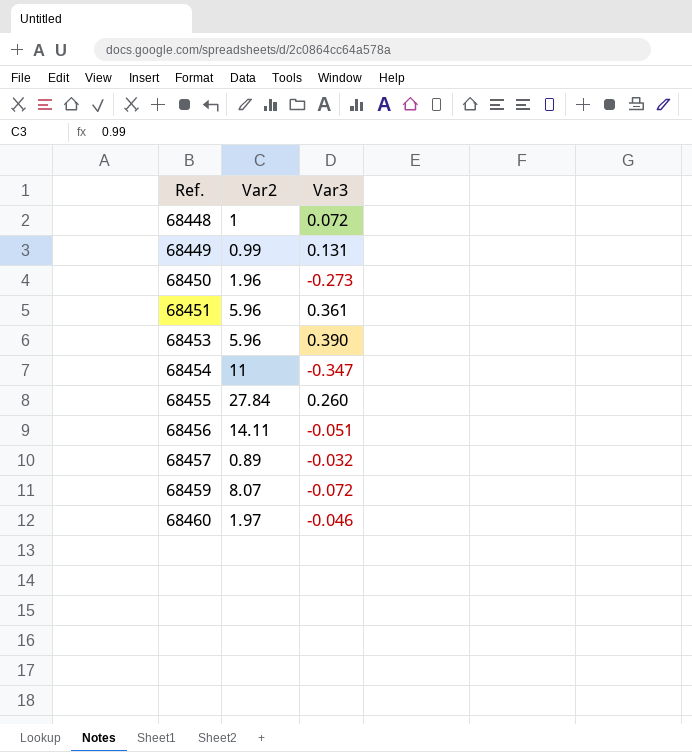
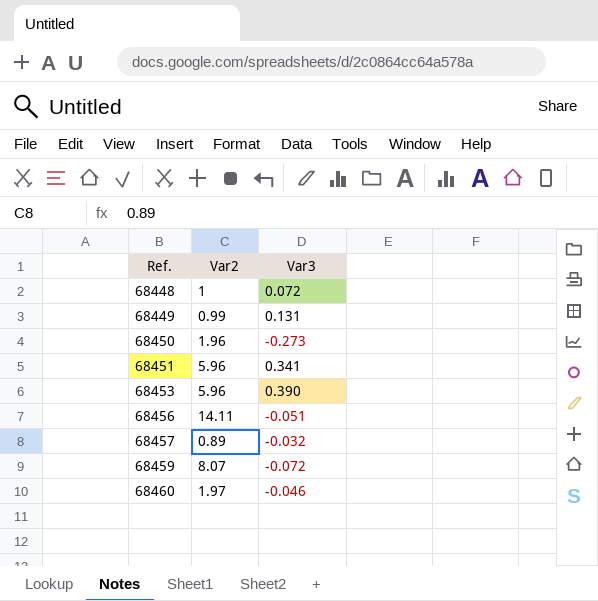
row 68454: 11 | -0.347 -> none
row 68455: 27.84 | 0.260 -> none
68451 | Var3: 0.361 -> 0.341

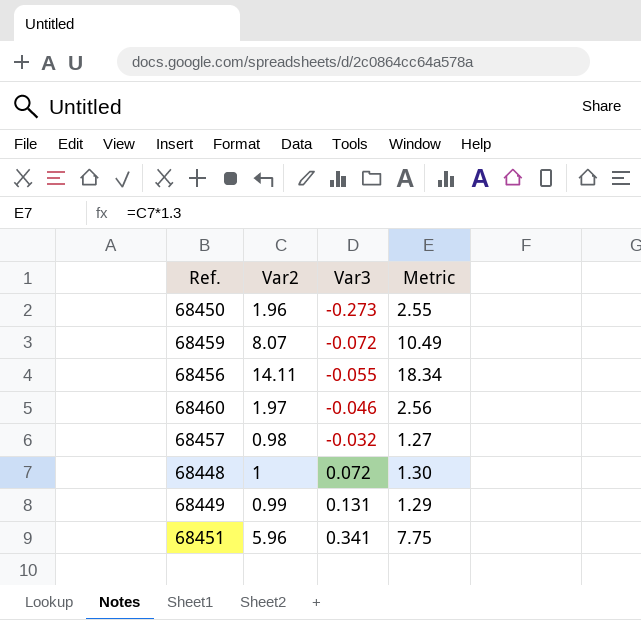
row order: Ref. ascending -> Var3 ascending
column Metric | formula: none -> [Var2] * 1.3
row 68453: 5.96 | 0.390 -> none
68456 | Var3: -0.051 -> -0.055
68457 | Var2: 0.89 -> 0.98

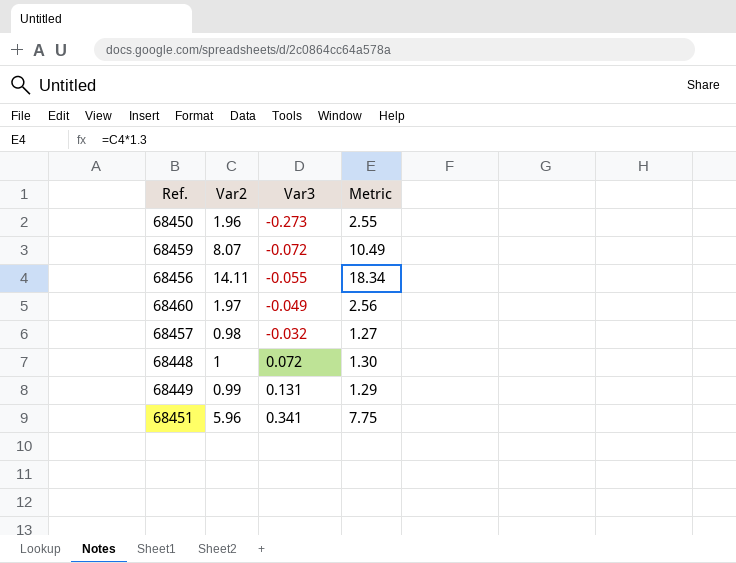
68460 | Var3: -0.046 -> -0.049

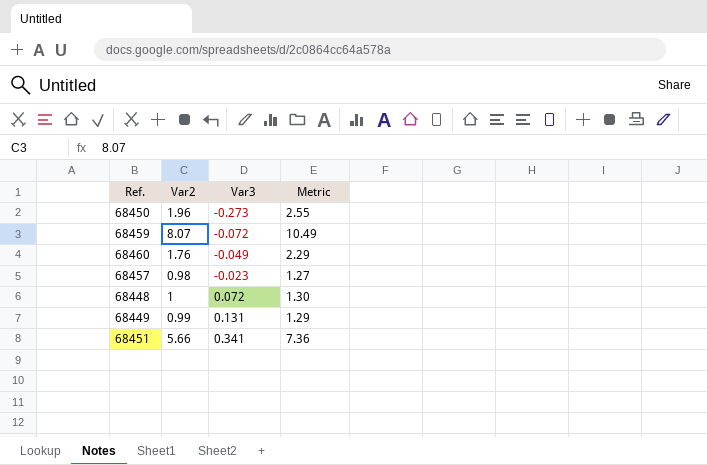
row 68456: 14.11 | -0.055 | 18.34 -> none
68460 | Var2: 1.97 -> 1.76
68460 | Metric: 2.56 -> 2.29
68457 | Var3: -0.032 -> -0.023
68451 | Var2: 5.96 -> 5.66
68451 | Metric: 7.75 -> 7.36

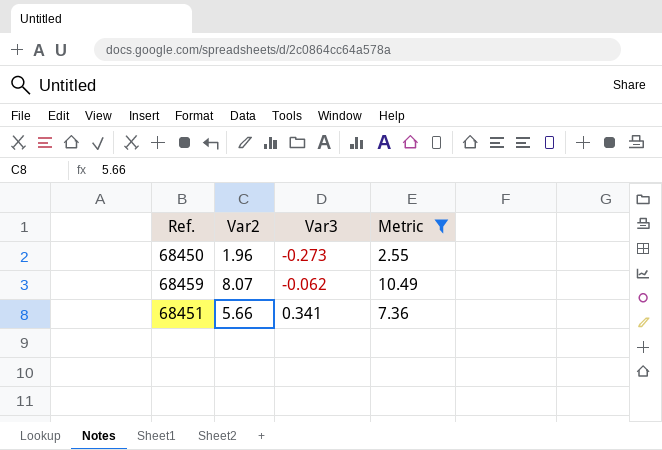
filter: none -> Metric >= 2.55
68459 | Var3: -0.072 -> -0.062

